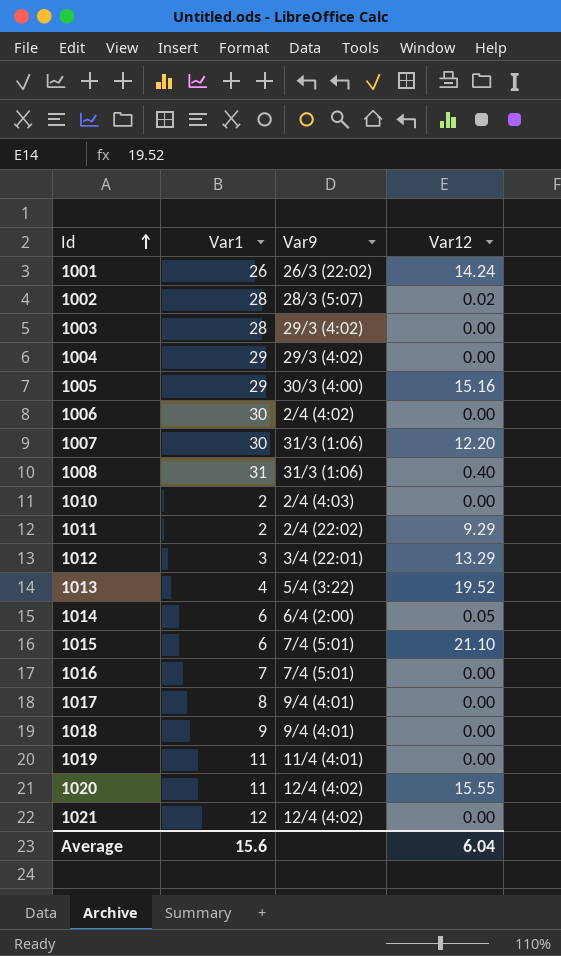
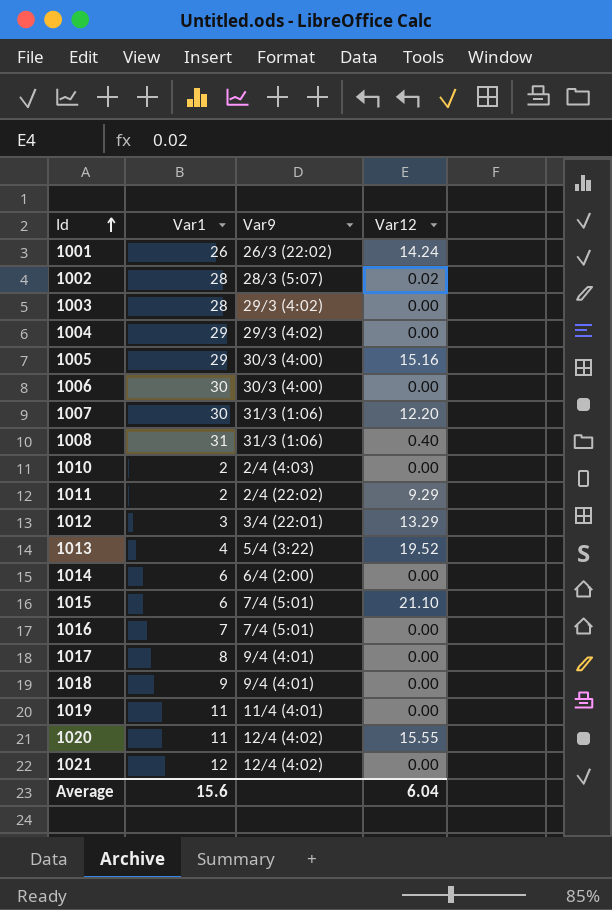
1006 | Var9: 2/4 (4:02) -> 30/3 (4:00)
1014 | Var12: 0.05 -> 0.00

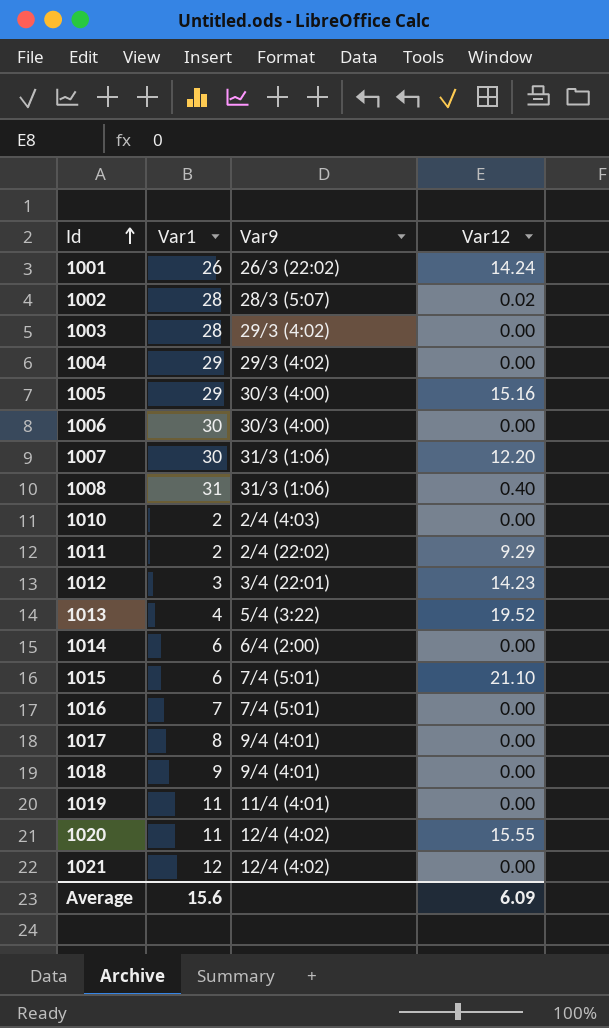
1012 | Var12: 13.29 -> 14.23
Average | Var12: 6.04 -> 6.09

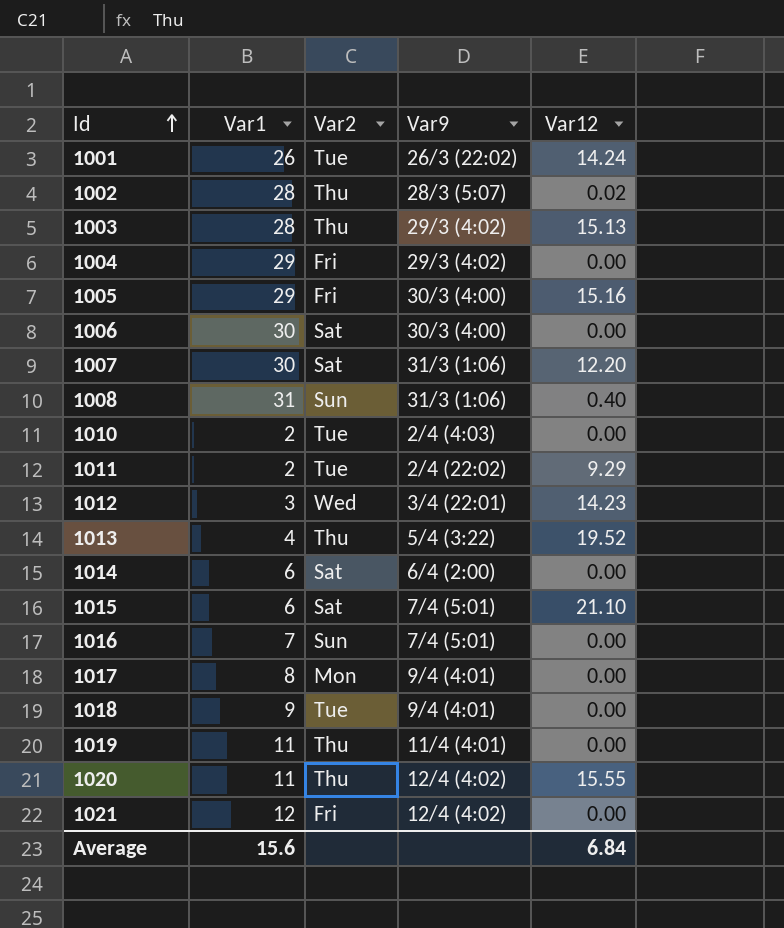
column Var2 | position: none -> 3
1003 | Var12: 0.00 -> 15.13
Average | Var12: 6.09 -> 6.84

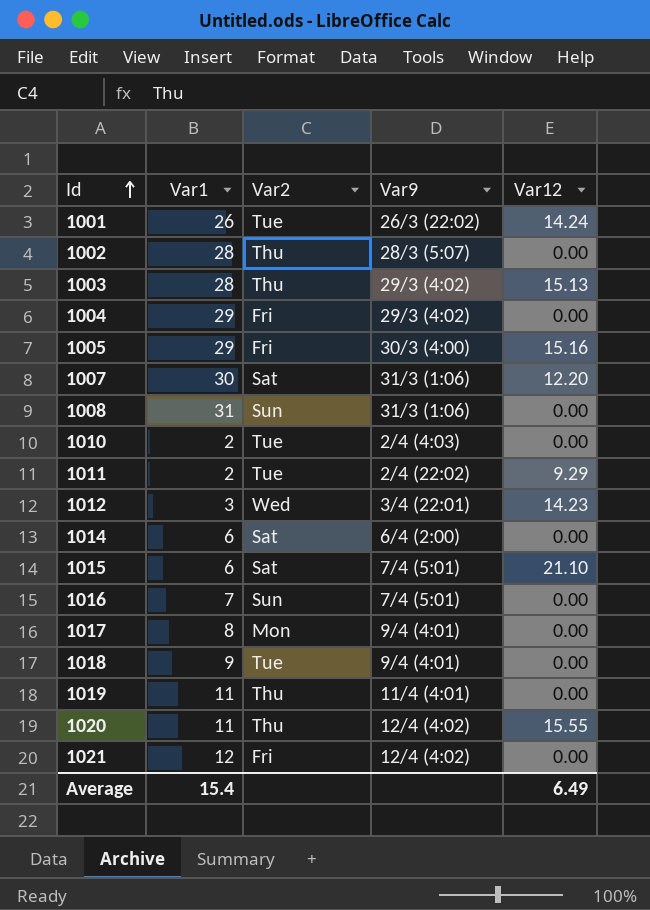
row 1006: 30 | Sat | 30/3 (4:00) | 0.00 -> none
row 1013: 4 | Thu | 5/4 (3:22) | 19.52 -> none
1002 | Var12: 0.02 -> 0.00
1008 | Var12: 0.40 -> 0.00
Average | Var1: 15.6 -> 15.4
Average | Var12: 6.84 -> 6.49

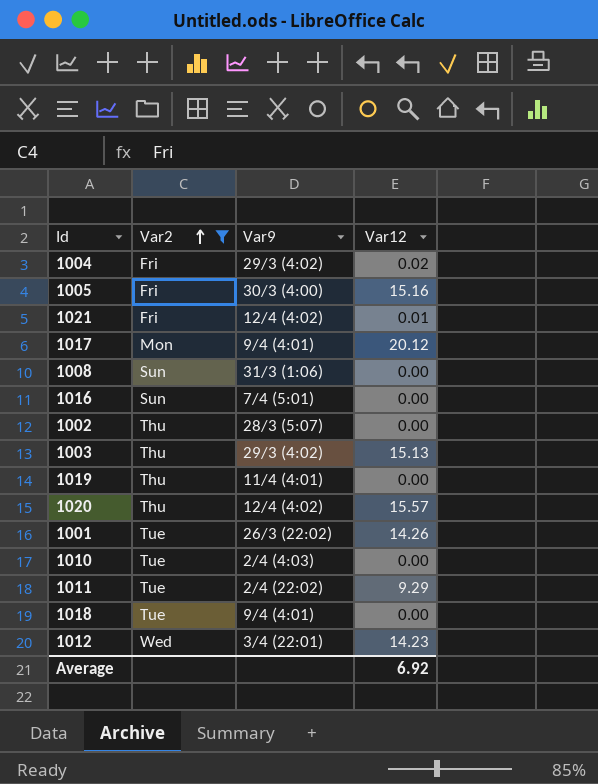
filter: none -> Var2 != Sat
row order: Id ascending -> Var2 ascending
column Var1 | position: 2 -> none
1004 | Var12: 0.00 -> 0.02
1021 | Var12: 0.00 -> 0.01
1017 | Var12: 0.00 -> 20.12
1020 | Var12: 15.55 -> 15.57
1001 | Var12: 14.24 -> 14.26
Average | Var12: 6.49 -> 6.92

